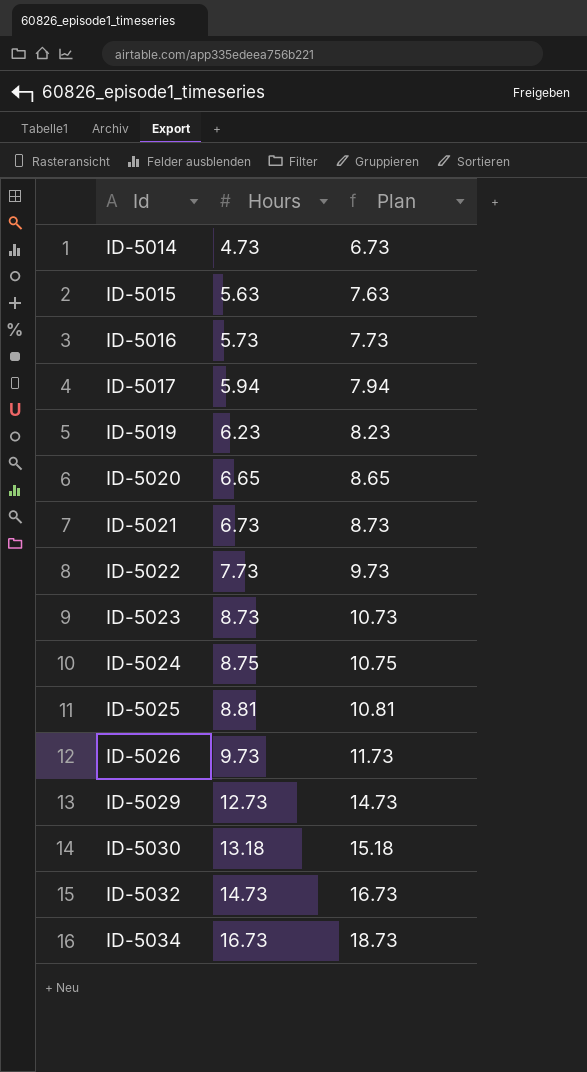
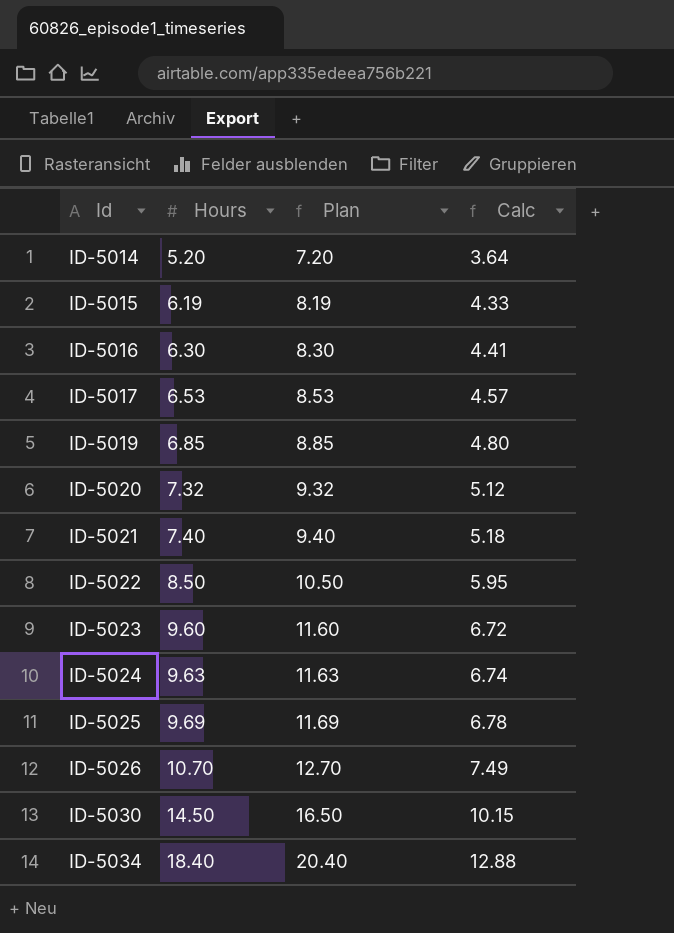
column Calc | formula: none -> [Hours] * 0.7
row ID-5029: 12.73 | 14.73 -> none
row ID-5032: 14.73 | 16.73 -> none
ID-5014 | Hours: 4.73 -> 5.20
ID-5014 | Plan: 6.73 -> 7.20
ID-5015 | Hours: 5.63 -> 6.19
ID-5015 | Plan: 7.63 -> 8.19
ID-5016 | Hours: 5.73 -> 6.30
ID-5016 | Plan: 7.73 -> 8.30
ID-5017 | Hours: 5.94 -> 6.53
ID-5017 | Plan: 7.94 -> 8.53
ID-5019 | Hours: 6.23 -> 6.85
ID-5019 | Plan: 8.23 -> 8.85
ID-5020 | Hours: 6.65 -> 7.32
ID-5020 | Plan: 8.65 -> 9.32
ID-5021 | Hours: 6.73 -> 7.40
ID-5021 | Plan: 8.73 -> 9.40
ID-5022 | Hours: 7.73 -> 8.50
ID-5022 | Plan: 9.73 -> 10.50
ID-5023 | Hours: 8.73 -> 9.60
ID-5023 | Plan: 10.73 -> 11.60
ID-5024 | Hours: 8.75 -> 9.63
ID-5024 | Plan: 10.75 -> 11.63
ID-5025 | Hours: 8.81 -> 9.69
ID-5025 | Plan: 10.81 -> 11.69
ID-5026 | Hours: 9.73 -> 10.70
ID-5026 | Plan: 11.73 -> 12.70
ID-5030 | Hours: 13.18 -> 14.50
ID-5030 | Plan: 15.18 -> 16.50
ID-5034 | Hours: 16.73 -> 18.40
ID-5034 | Plan: 18.73 -> 20.40

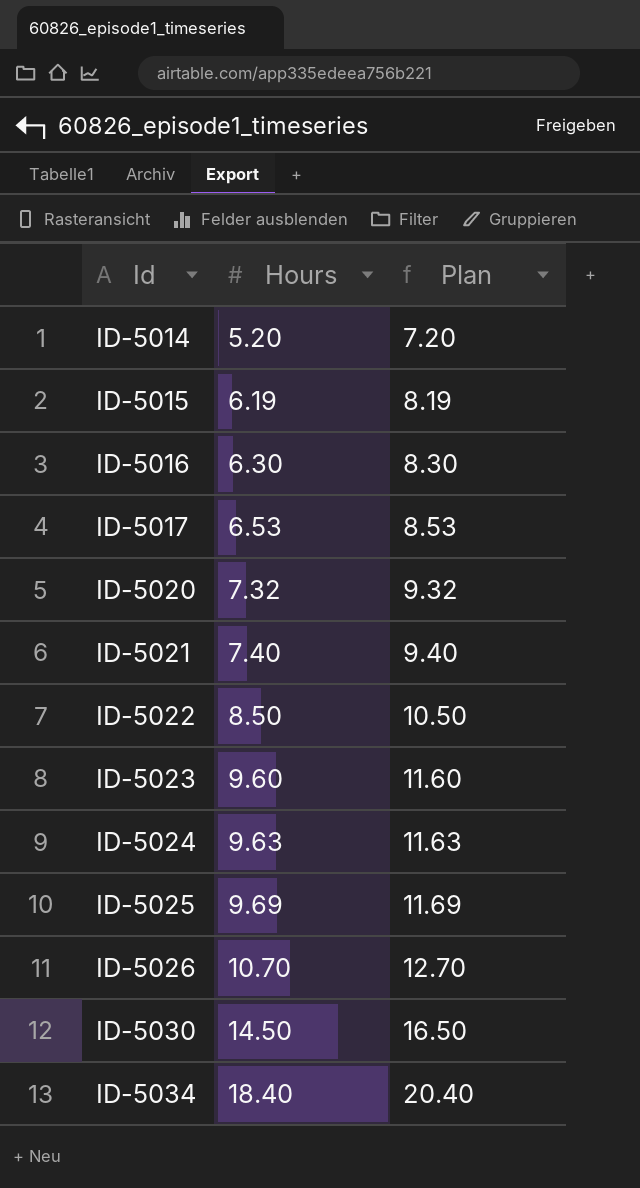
column Calc | formula: [Hours] * 0.7 -> none
row ID-5019: 6.85 | 8.85 | 4.80 -> none

